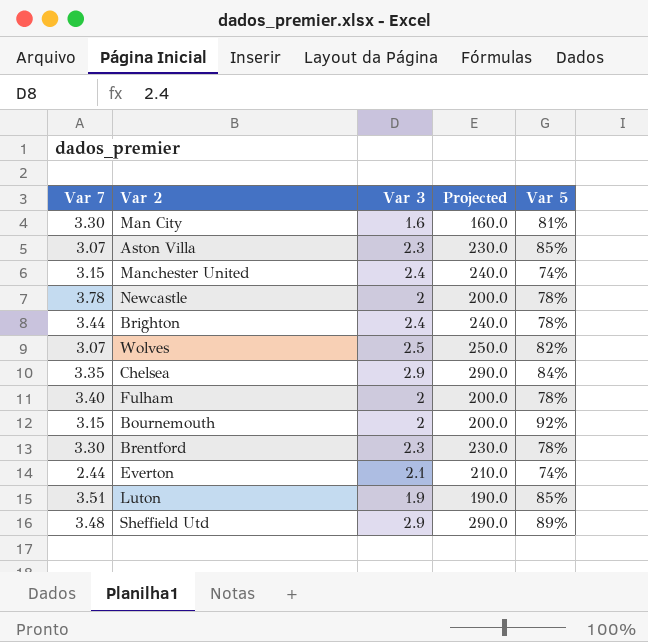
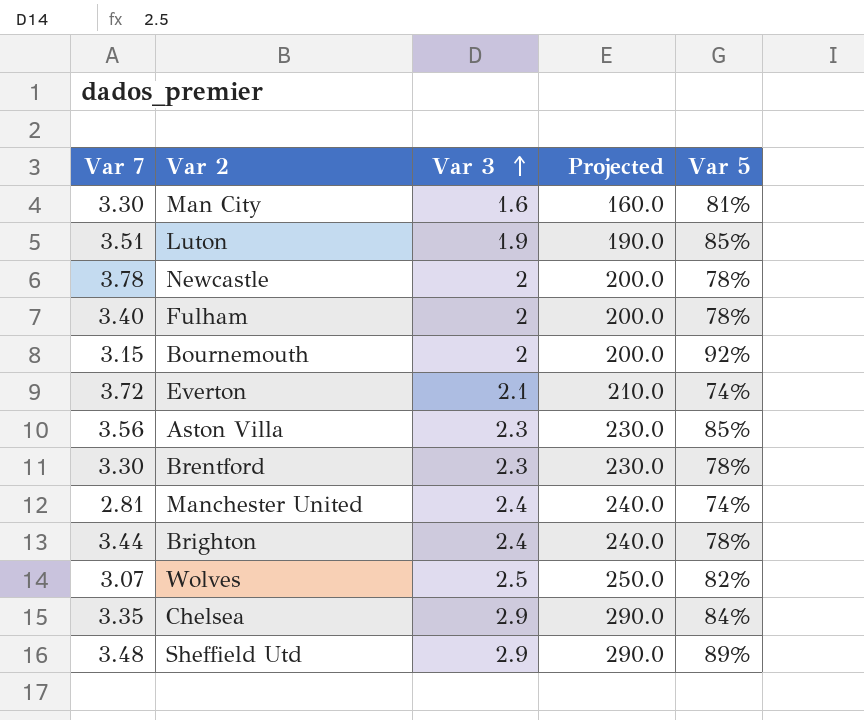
row order: none -> Var 3 ascending
Everton | Var 7: 2.44 -> 3.72
Aston Villa | Var 7: 3.07 -> 3.56
Manchester United | Var 7: 3.15 -> 2.81

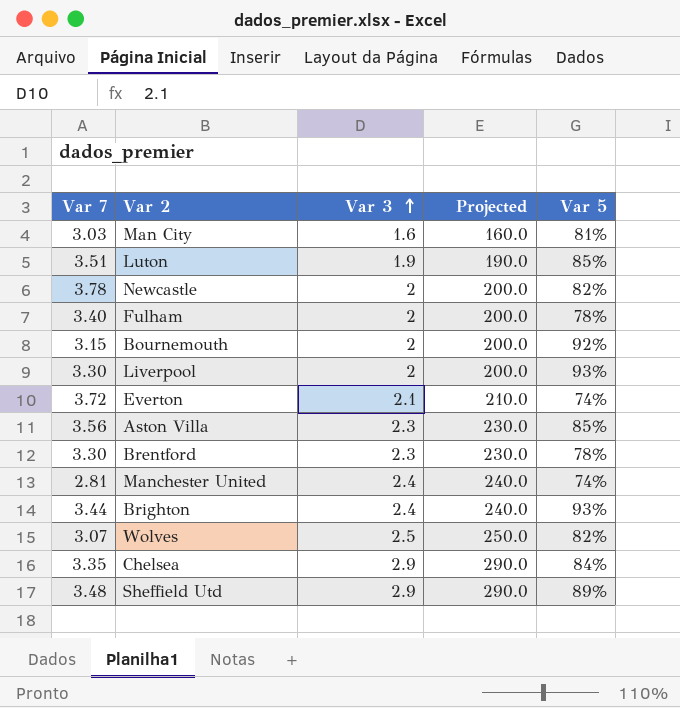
Man City | Var 7: 3.30 -> 3.03
Newcastle | Var 5: 78% -> 82%
row Liverpool: none -> 3.30 | 2 | 200.0 | 93%
Brighton | Var 5: 78% -> 93%

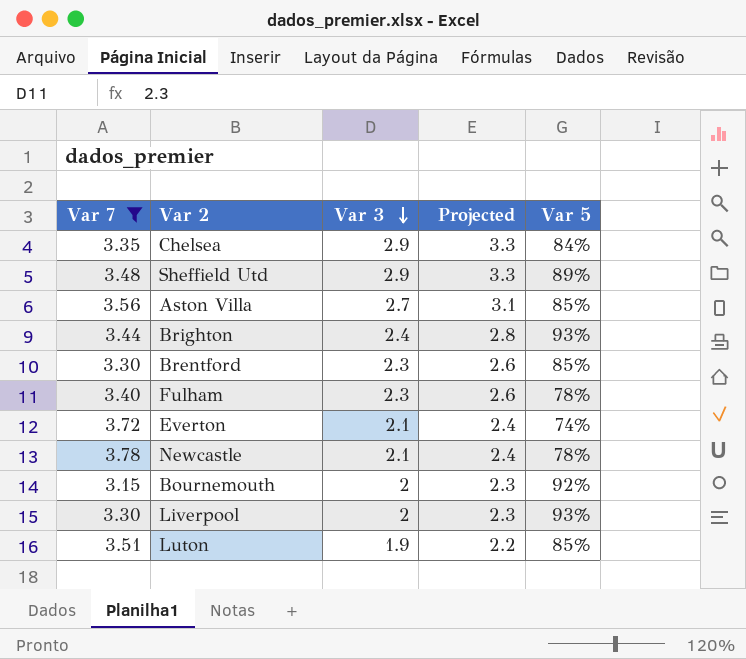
filter: none -> Var 7 >= 3.15
row order: Var 3 ascending -> Var 3 descending
column Projected | formula: [Var 3] * 100 -> [Var 3] * 1.15
Aston Villa | Var 3: 2.3 -> 2.7
Brentford | Var 5: 78% -> 85%
Fulham | Var 3: 2 -> 2.3
Newcastle | Var 3: 2 -> 2.1
Newcastle | Var 5: 82% -> 78%

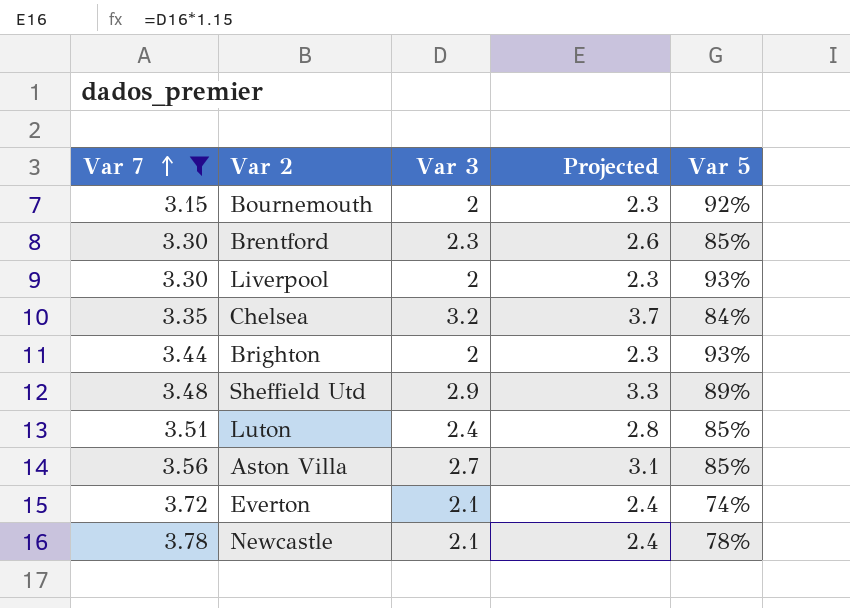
row order: Var 3 descending -> Var 7 ascending
row Fulham: 3.40 | 2.3 | 2.6 | 78% -> none
Chelsea | Var 3: 2.9 -> 3.2
Chelsea | Projected: 3.3 -> 3.7
Brighton | Var 3: 2.4 -> 2
Brighton | Projected: 2.8 -> 2.3
Luton | Var 3: 1.9 -> 2.4
Luton | Projected: 2.2 -> 2.8

